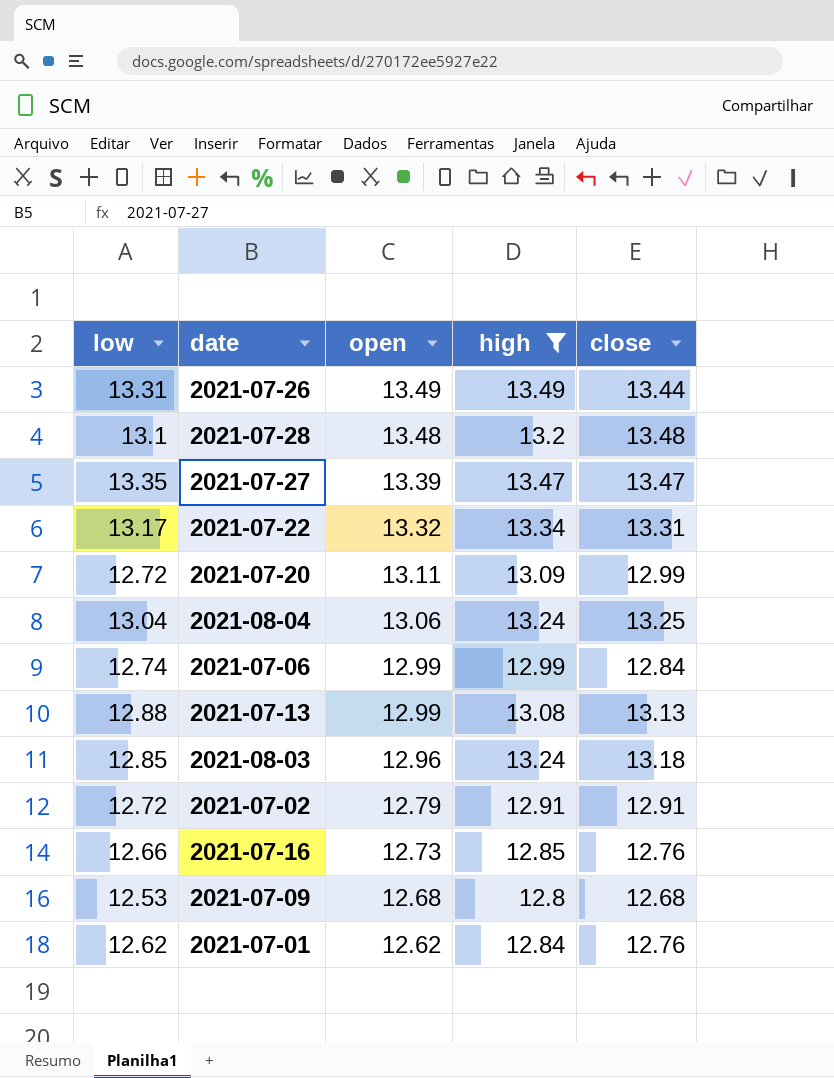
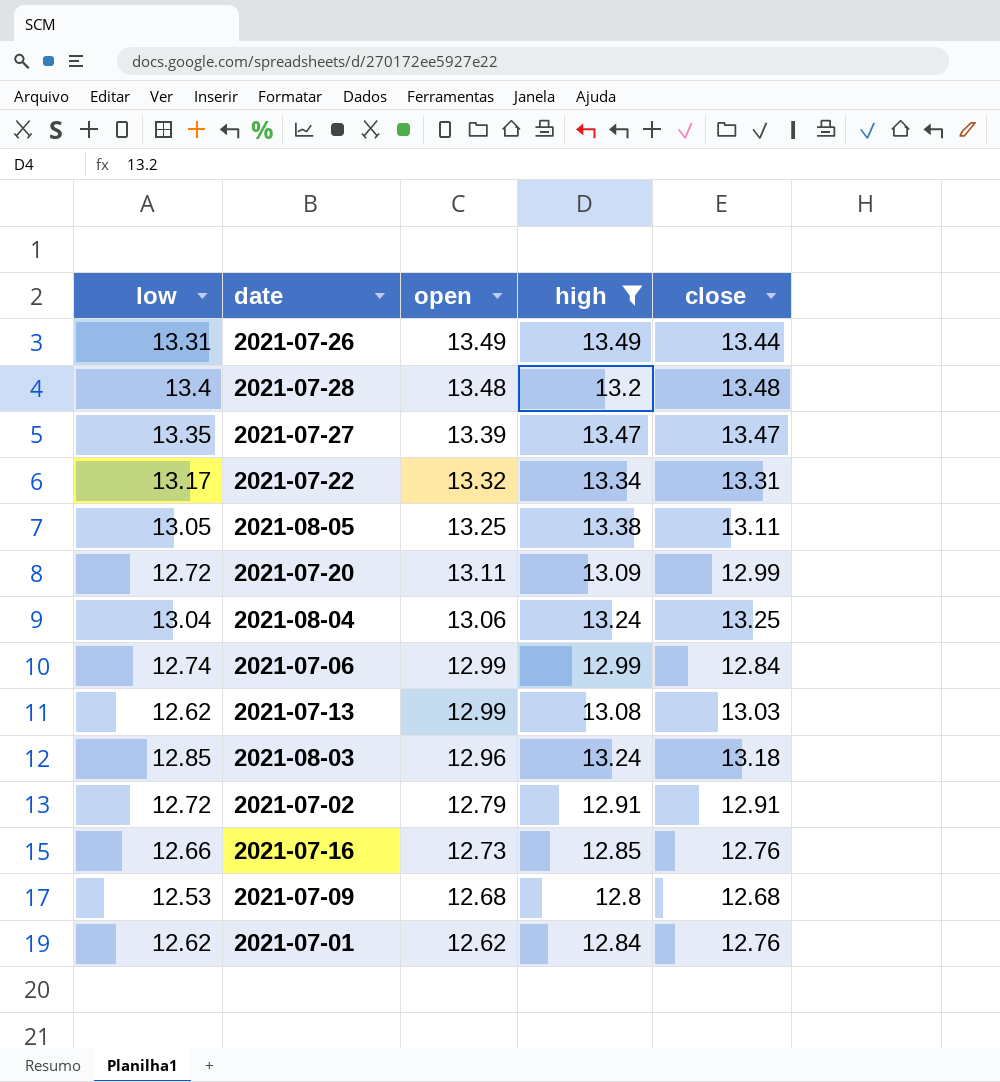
2021-07-28 | low: 13.1 -> 13.4
row 2021-08-05: none -> 13.05 | 13.25 | 13.38 | 13.11
2021-07-13 | low: 12.88 -> 12.62
2021-07-13 | close: 13.13 -> 13.03

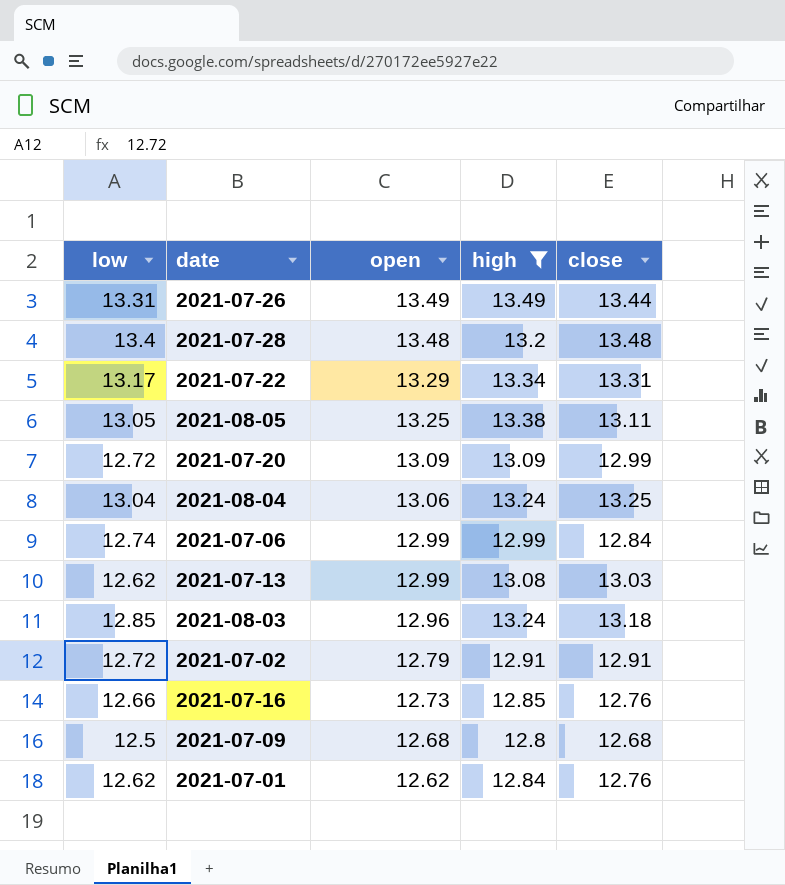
row 2021-07-27: 13.35 | 13.39 | 13.47 | 13.47 -> none
2021-07-22 | open: 13.32 -> 13.29
2021-07-20 | open: 13.11 -> 13.09
2021-07-09 | low: 12.53 -> 12.5

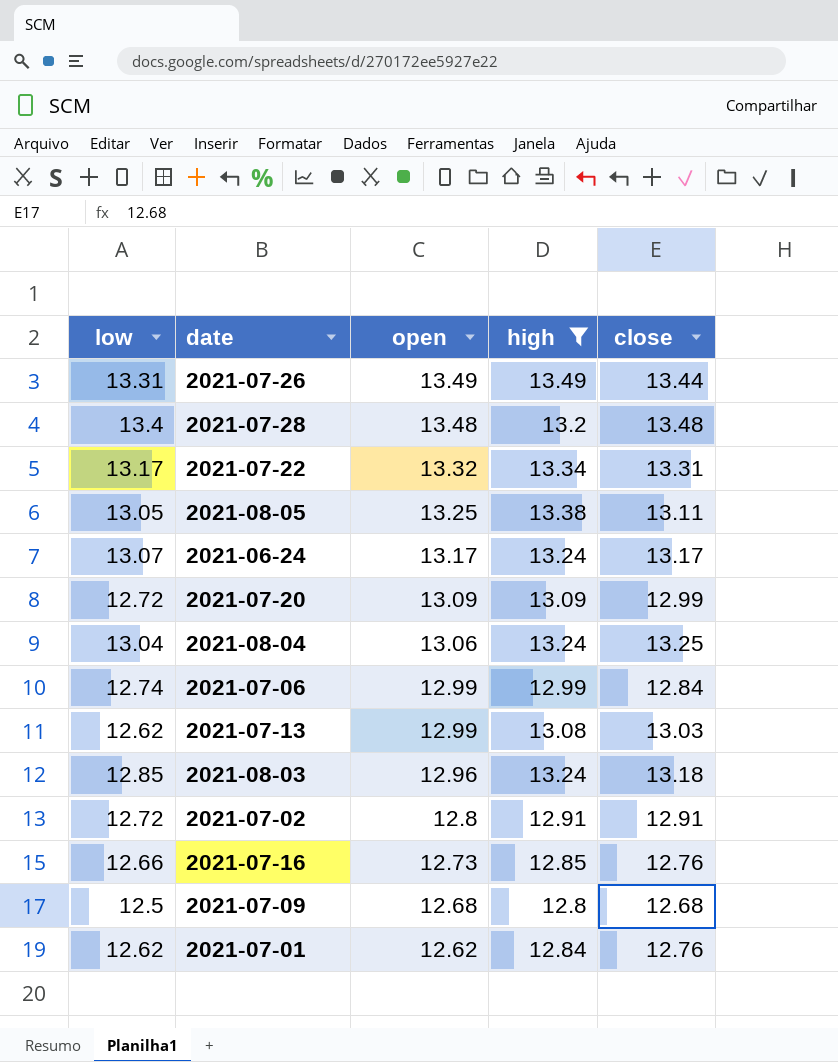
2021-07-22 | open: 13.29 -> 13.32
row 2021-06-24: none -> 13.07 | 13.17 | 13.24 | 13.17
2021-07-02 | open: 12.79 -> 12.8

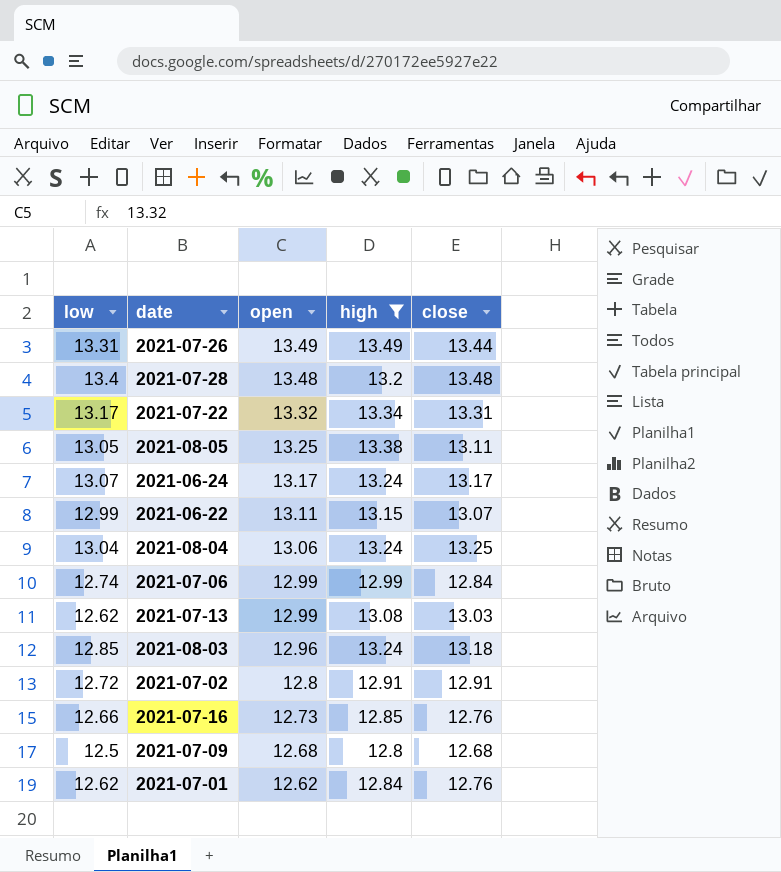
row 2021-07-20: 12.72 | 13.09 | 13.09 | 12.99 -> none
row 2021-06-22: none -> 12.99 | 13.11 | 13.15 | 13.07

